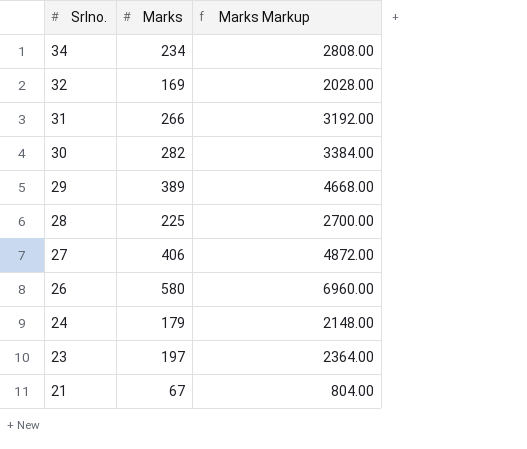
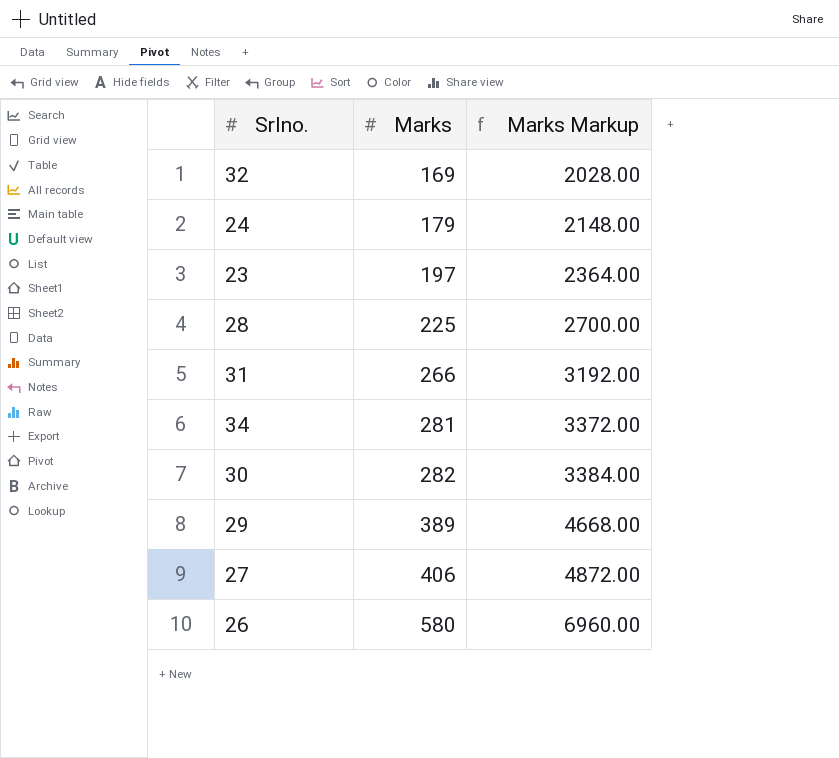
row order: Srlno. descending -> Marks ascending
row 21: 67 | 804.00 -> none
34 | Marks: 234 -> 281
34 | Marks Markup: 2808.00 -> 3372.00

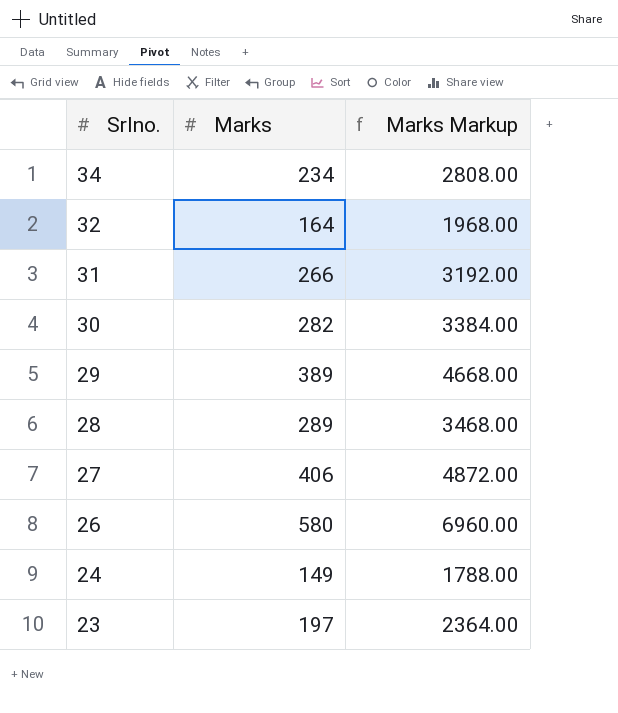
row order: Marks ascending -> Srlno. descending
34 | Marks: 281 -> 234
34 | Marks Markup: 3372.00 -> 2808.00
32 | Marks: 169 -> 164
32 | Marks Markup: 2028.00 -> 1968.00
28 | Marks: 225 -> 289
28 | Marks Markup: 2700.00 -> 3468.00
24 | Marks: 179 -> 149
24 | Marks Markup: 2148.00 -> 1788.00

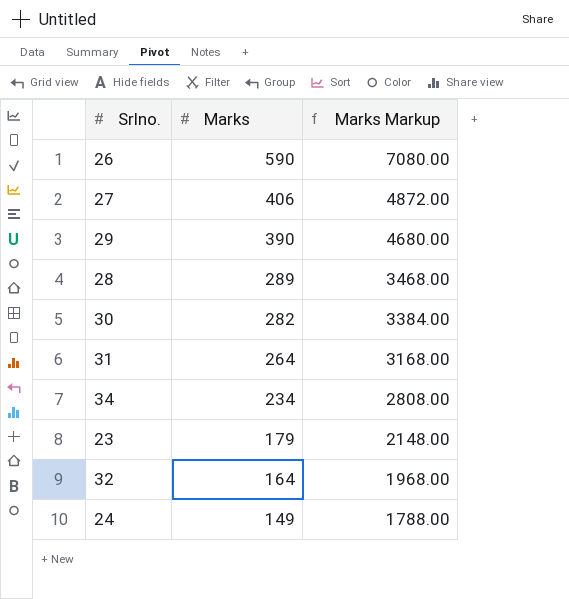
row order: Srlno. descending -> Marks descending
26 | Marks: 580 -> 590
26 | Marks Markup: 6960.00 -> 7080.00
29 | Marks: 389 -> 390
29 | Marks Markup: 4668.00 -> 4680.00
31 | Marks: 266 -> 264
31 | Marks Markup: 3192.00 -> 3168.00
23 | Marks: 197 -> 179
23 | Marks Markup: 2364.00 -> 2148.00

